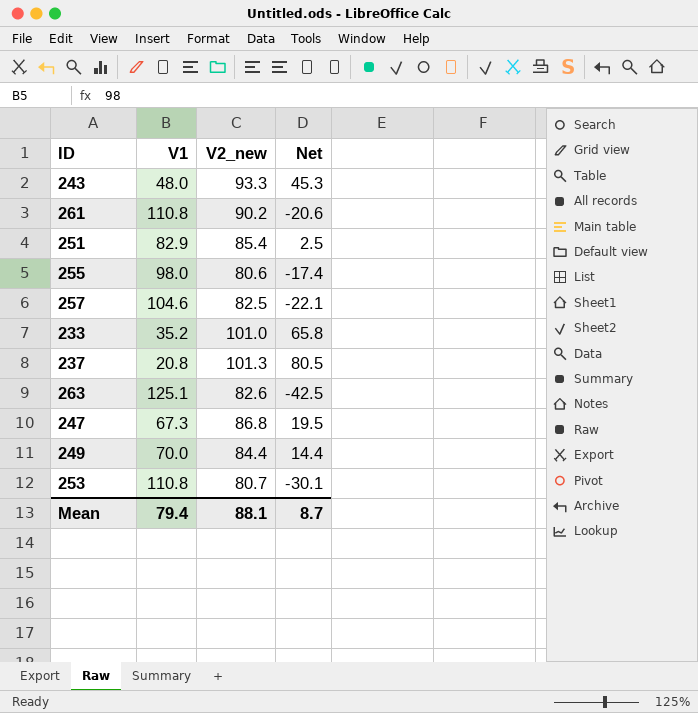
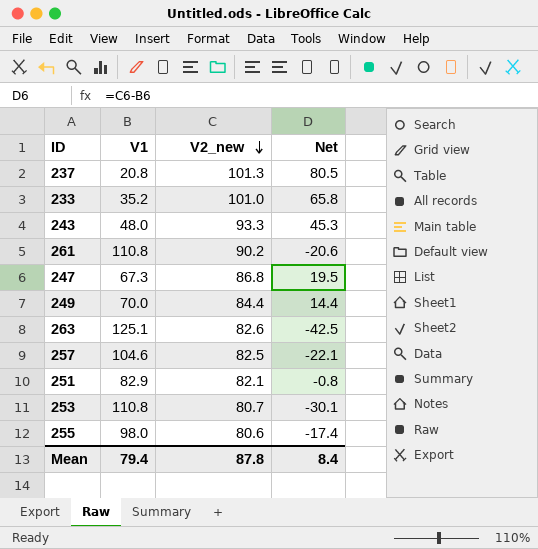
row order: none -> V2_new descending
251 | V2_new: 85.4 -> 82.1
251 | Net: 2.5 -> -0.8
Mean | V2_new: 88.1 -> 87.8
Mean | Net: 8.7 -> 8.4

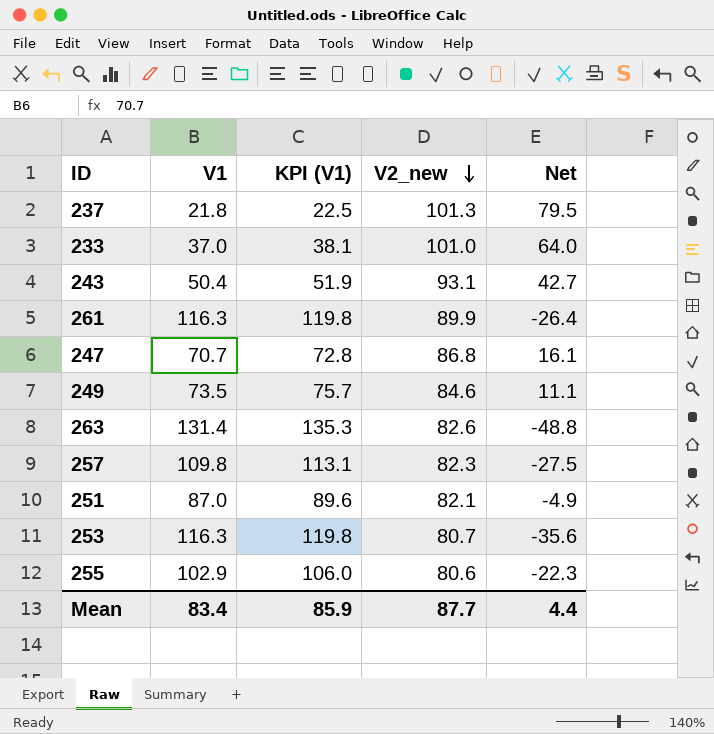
column KPI (V1) | formula: none -> [V1] * 1.03
237 | V1: 20.8 -> 21.8
237 | Net: 80.5 -> 79.5
233 | V1: 35.2 -> 37.0
233 | Net: 65.8 -> 64.0
243 | V1: 48.0 -> 50.4
243 | V2_new: 93.3 -> 93.1
243 | Net: 45.3 -> 42.7
261 | V1: 110.8 -> 116.3
261 | V2_new: 90.2 -> 89.9
261 | Net: -20.6 -> -26.4
247 | V1: 67.3 -> 70.7
247 | Net: 19.5 -> 16.1
249 | V1: 70.0 -> 73.5
249 | V2_new: 84.4 -> 84.6
249 | Net: 14.4 -> 11.1
263 | V1: 125.1 -> 131.4
263 | Net: -42.5 -> -48.8
257 | V1: 104.6 -> 109.8
257 | V2_new: 82.5 -> 82.3
257 | Net: -22.1 -> -27.5
251 | V1: 82.9 -> 87.0
251 | Net: -0.8 -> -4.9
253 | V1: 110.8 -> 116.3
253 | Net: -30.1 -> -35.6
255 | V1: 98.0 -> 102.9
255 | Net: -17.4 -> -22.3
Mean | V1: 79.4 -> 83.4
Mean | V2_new: 87.8 -> 87.7
Mean | Net: 8.4 -> 4.4

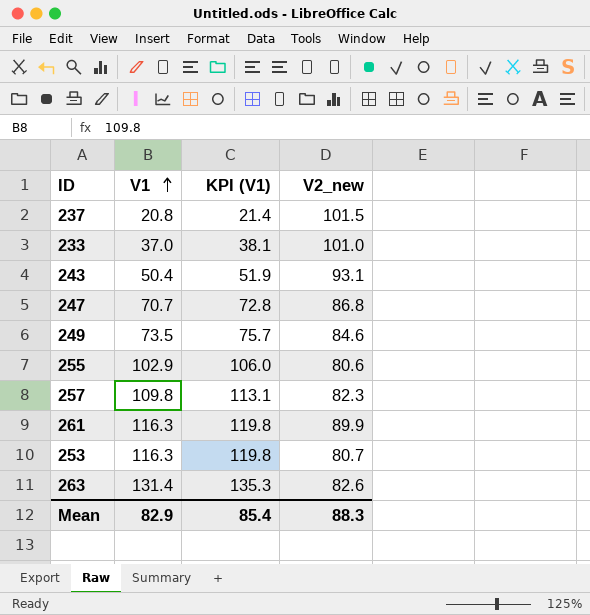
row order: V2_new descending -> V1 ascending
column Net | formula: [V2_new] - [V1] -> none
row 251: 87.0 | 89.6 | 82.1 | -4.9 -> none
237 | V1: 21.8 -> 20.8
237 | KPI (V1): 22.5 -> 21.4
237 | V2_new: 101.3 -> 101.5
Mean | V1: 83.4 -> 82.9
Mean | KPI (V1): 85.9 -> 85.4
Mean | V2_new: 87.7 -> 88.3

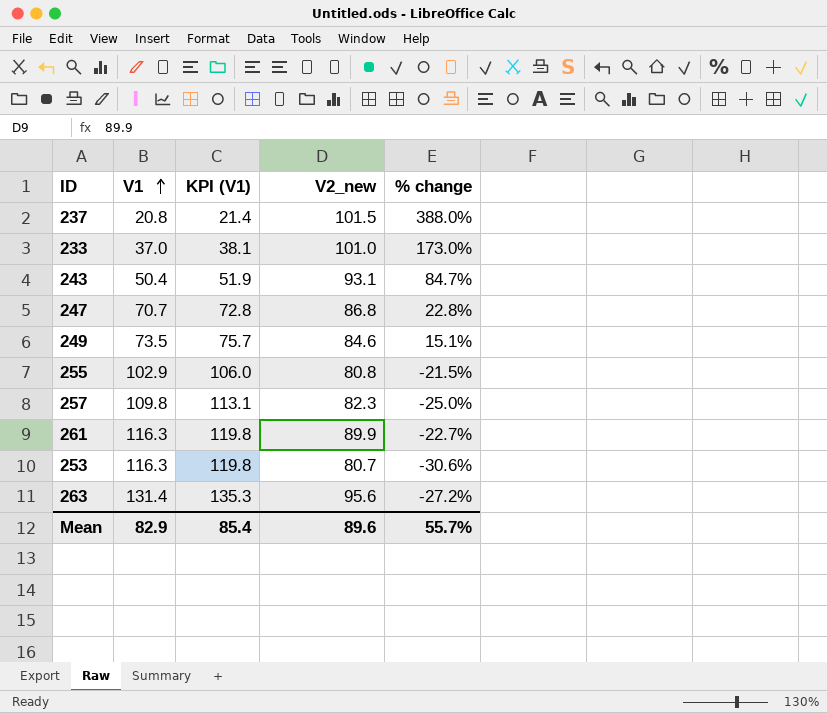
column % change | formula: none -> ([V2_new] - [V1]) / [V1]
255 | V2_new: 80.6 -> 80.8
263 | V2_new: 82.6 -> 95.6
Mean | V2_new: 88.3 -> 89.6

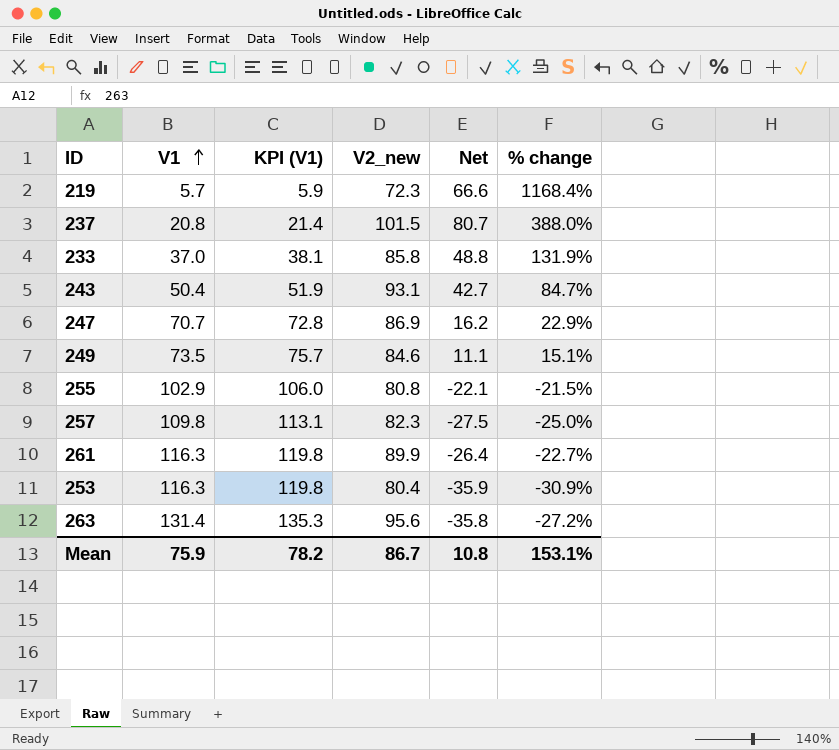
column Net | formula: none -> [V2_new] - [V1]
row 219: none -> 5.7 | 5.9 | 72.3 | 66.6 | 1168.4%
233 | V2_new: 101.0 -> 85.8
233 | % change: 173.0% -> 131.9%
247 | V2_new: 86.8 -> 86.9
247 | % change: 22.8% -> 22.9%
253 | V2_new: 80.7 -> 80.4
253 | % change: -30.6% -> -30.9%
Mean | V1: 82.9 -> 75.9
Mean | KPI (V1): 85.4 -> 78.2
Mean | V2_new: 89.6 -> 86.7
Mean | % change: 55.7% -> 153.1%

